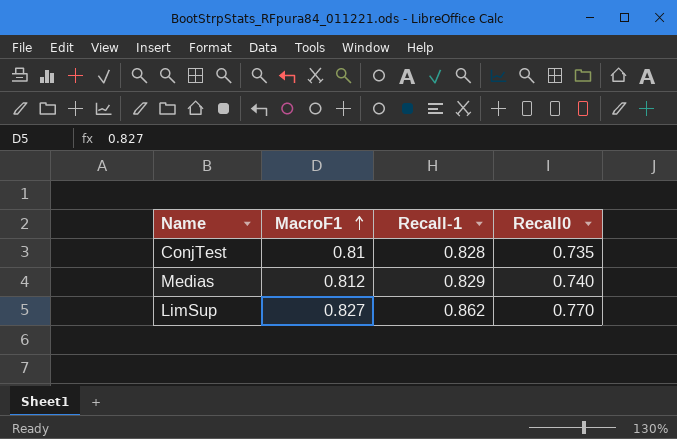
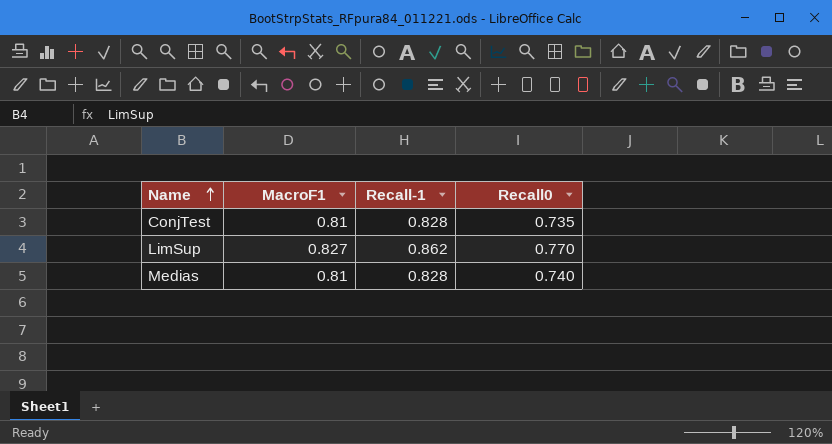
row order: MacroF1 ascending -> Name ascending
Medias | MacroF1: 0.812 -> 0.81
Medias | Recall-1: 0.829 -> 0.828

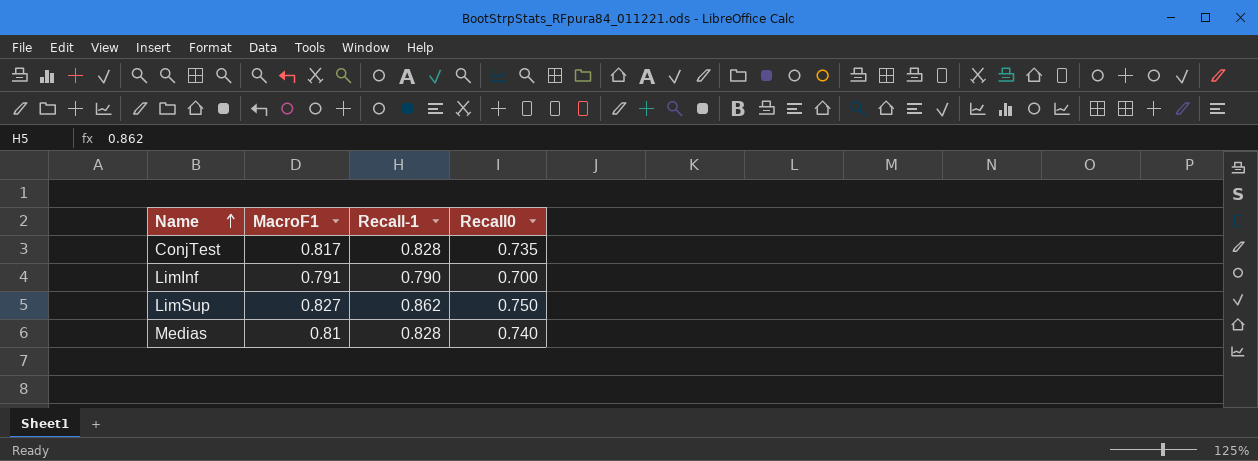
ConjTest | MacroF1: 0.81 -> 0.817
row LimInf: none -> 0.791 | 0.790 | 0.700
LimSup | Recall0: 0.770 -> 0.750

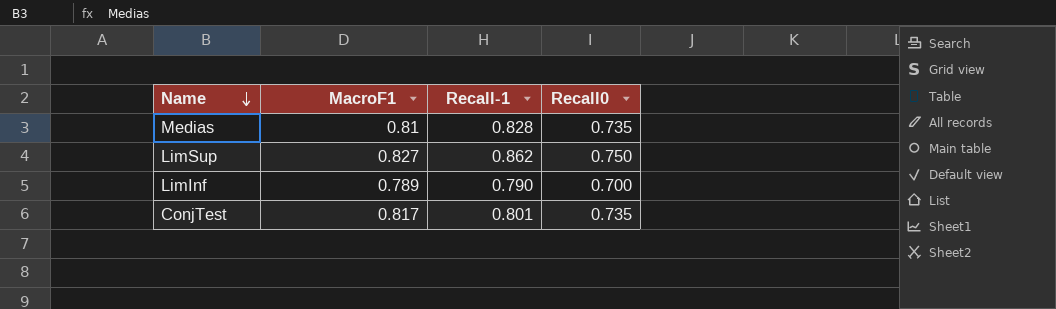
row order: Name ascending -> Name descending
Medias | Recall0: 0.740 -> 0.735
LimInf | MacroF1: 0.791 -> 0.789
ConjTest | Recall-1: 0.828 -> 0.801

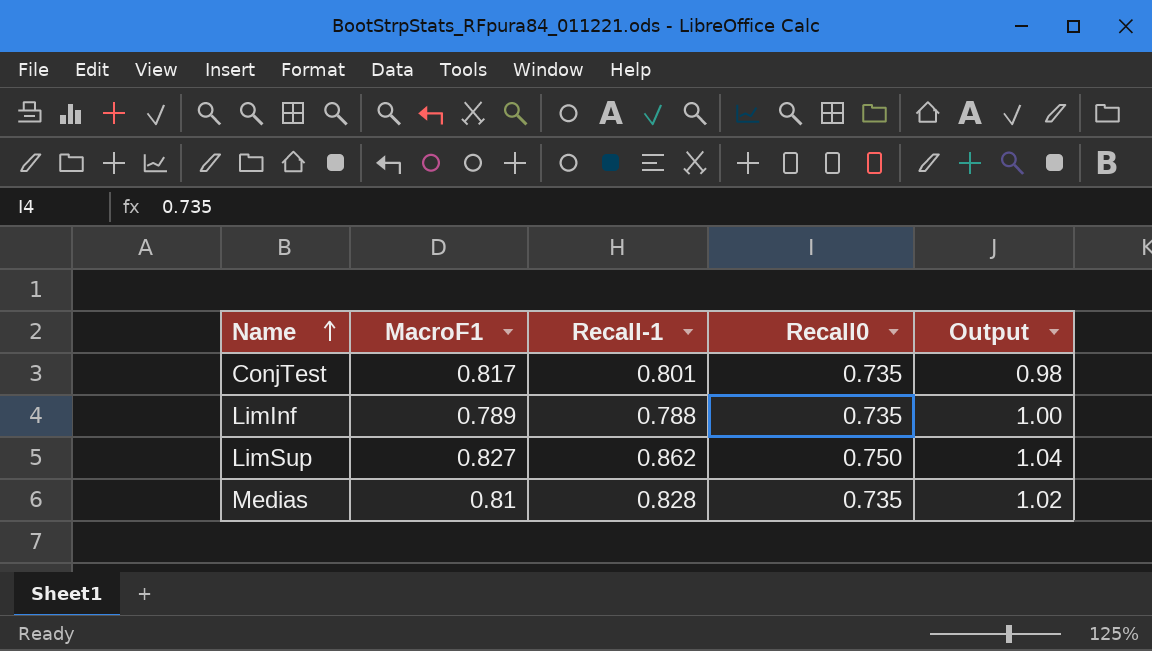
row order: Name descending -> Name ascending
column Output | formula: none -> [Recall-1] / [MacroF1]
LimInf | Recall-1: 0.790 -> 0.788
LimInf | Recall0: 0.700 -> 0.735

